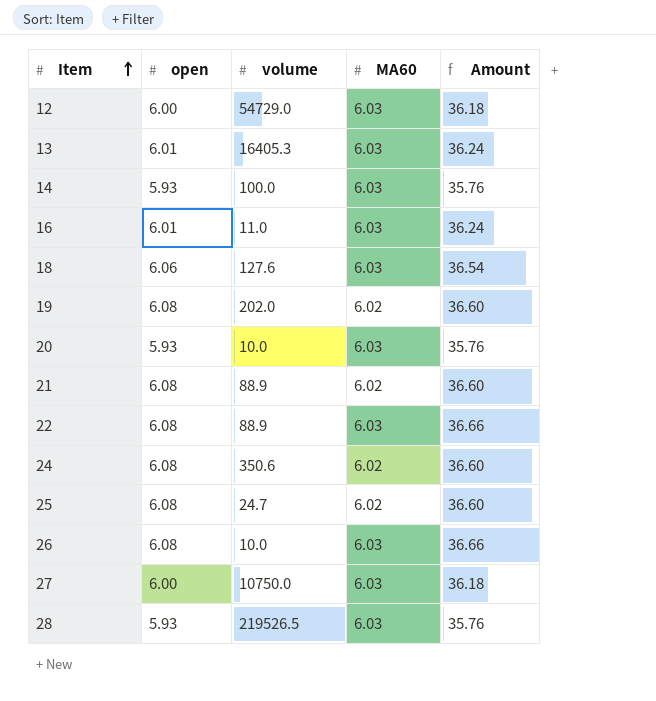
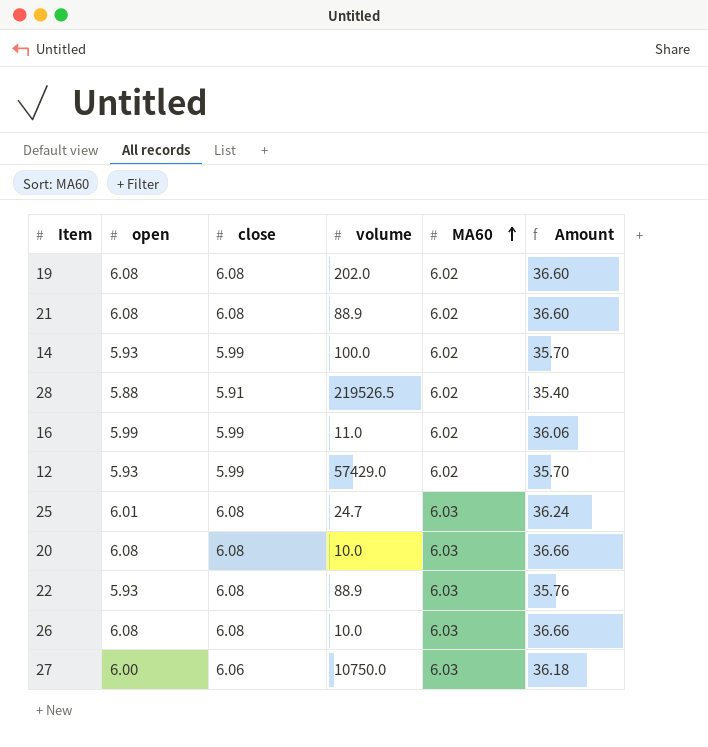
row order: Item ascending -> MA60 ascending
column close | position: none -> 3
row 13: 6.01 | 16405.3 | 6.03 | 36.24 -> none
row 18: 6.06 | 127.6 | 6.03 | 36.54 -> none
row 24: 6.08 | 350.6 | 6.02 | 36.60 -> none
14 | MA60: 6.03 -> 6.02
14 | Amount: 35.76 -> 35.70
28 | open: 5.93 -> 5.88
28 | MA60: 6.03 -> 6.02
28 | Amount: 35.76 -> 35.40
16 | open: 6.01 -> 5.99
16 | MA60: 6.03 -> 6.02
16 | Amount: 36.24 -> 36.06
12 | open: 6.00 -> 5.93
12 | volume: 54729.0 -> 57429.0
12 | MA60: 6.03 -> 6.02
12 | Amount: 36.18 -> 35.70
25 | open: 6.08 -> 6.01
25 | MA60: 6.02 -> 6.03
25 | Amount: 36.60 -> 36.24
20 | open: 5.93 -> 6.08
20 | Amount: 35.76 -> 36.66
22 | open: 6.08 -> 5.93
22 | Amount: 36.66 -> 35.76

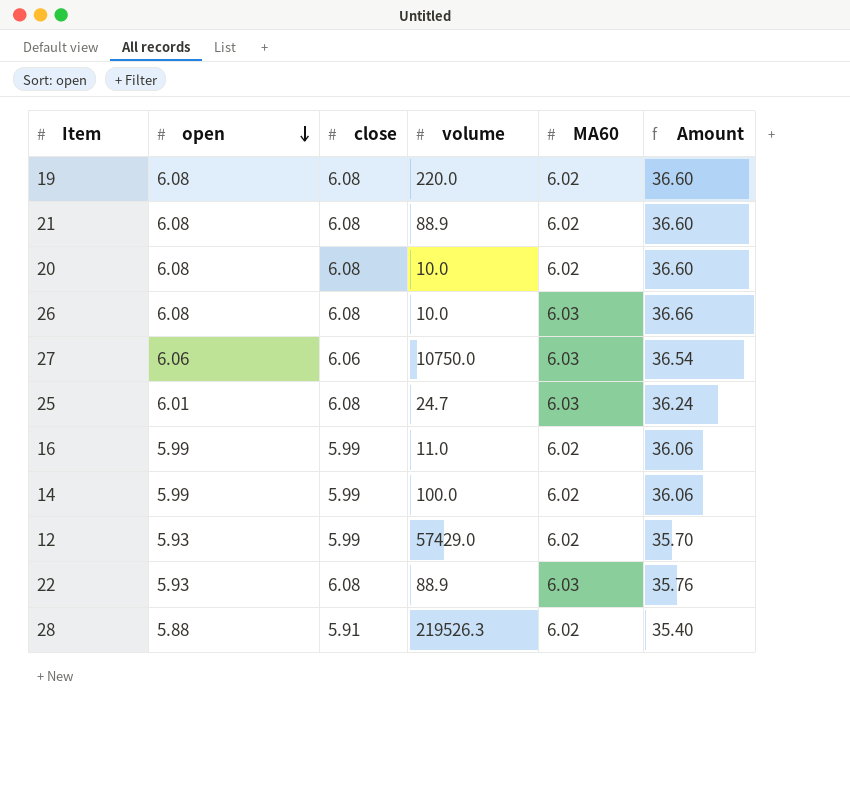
row order: MA60 ascending -> open descending
19 | volume: 202.0 -> 220.0
20 | MA60: 6.03 -> 6.02
20 | Amount: 36.66 -> 36.60
27 | open: 6.00 -> 6.06
27 | Amount: 36.18 -> 36.54
14 | open: 5.93 -> 5.99
14 | Amount: 35.70 -> 36.06
28 | volume: 219526.5 -> 219526.3

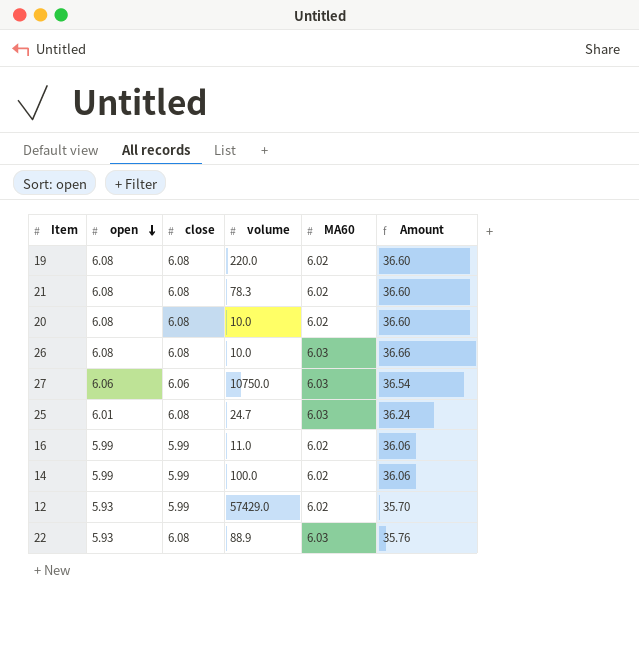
row 28: 5.88 | 5.91 | 219526.3 | 6.02 | 35.40 -> none
21 | volume: 88.9 -> 78.3

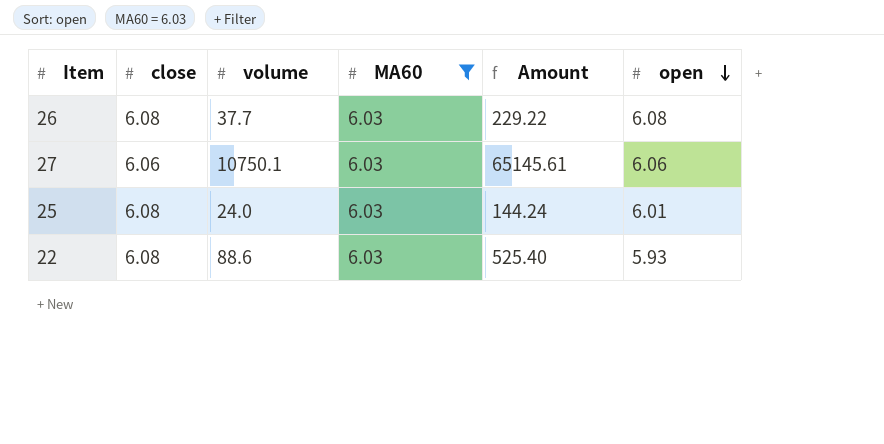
filter: none -> MA60 = 6.03
column Amount | formula: [open] * [MA60] -> [volume] * [open]
column open | position: 2 -> 6
26 | volume: 10.0 -> 37.7
27 | volume: 10750.0 -> 10750.1
25 | volume: 24.7 -> 24.0
22 | volume: 88.9 -> 88.6

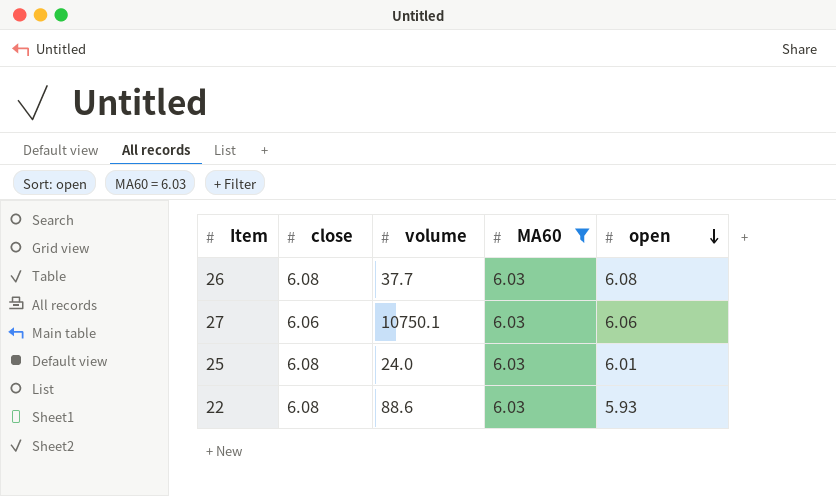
column Amount | formula: [volume] * [open] -> none

